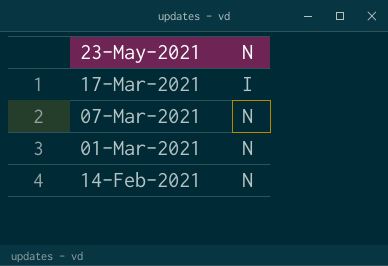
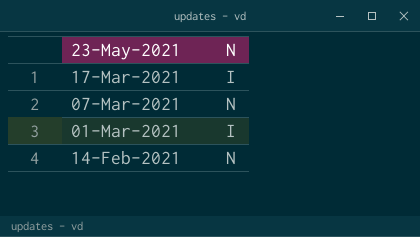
01-Mar-2021 | N: N -> I

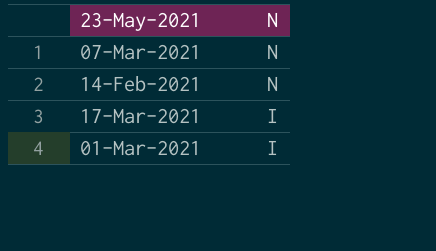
row order: 23-May-2021 descending -> N descending

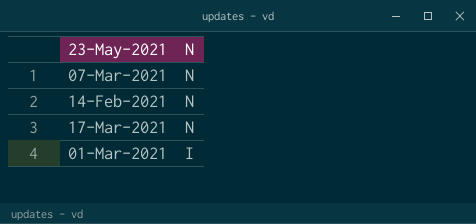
17-Mar-2021 | N: I -> N

